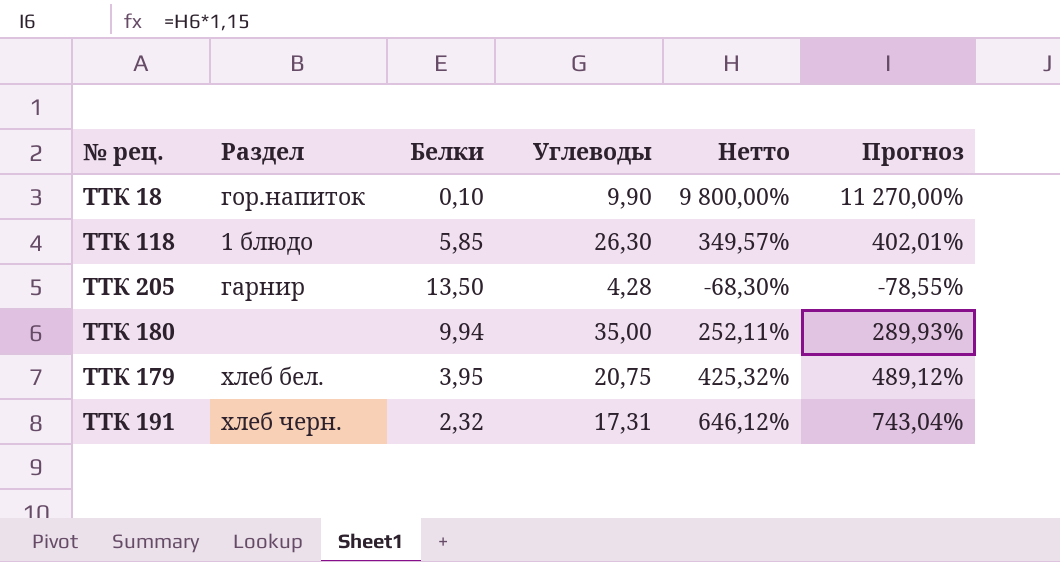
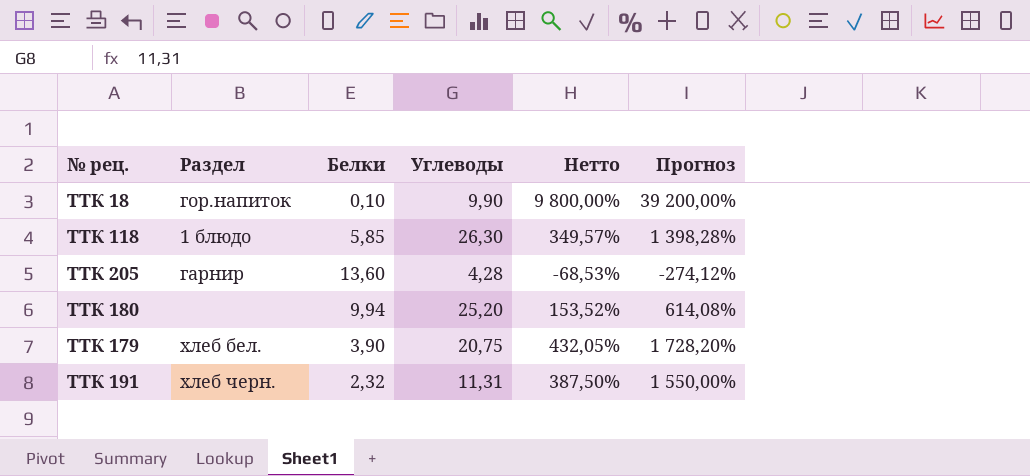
column Прогноз | formula: [Нетто] * 1,15 -> [Нетто] * 4
ТТК 205 | Белки: 13,50 -> 13,60
ТТК 205 | Нетто: -68,30% -> -68,53%
ТТК 180 | Углеводы: 35,00 -> 25,20
ТТК 180 | Нетто: 252,11% -> 153,52%
ТТК 179 | Белки: 3,95 -> 3,90
ТТК 179 | Нетто: 425,32% -> 432,05%
ТТК 191 | Углеводы: 17,31 -> 11,31
ТТК 191 | Нетто: 646,12% -> 387,50%

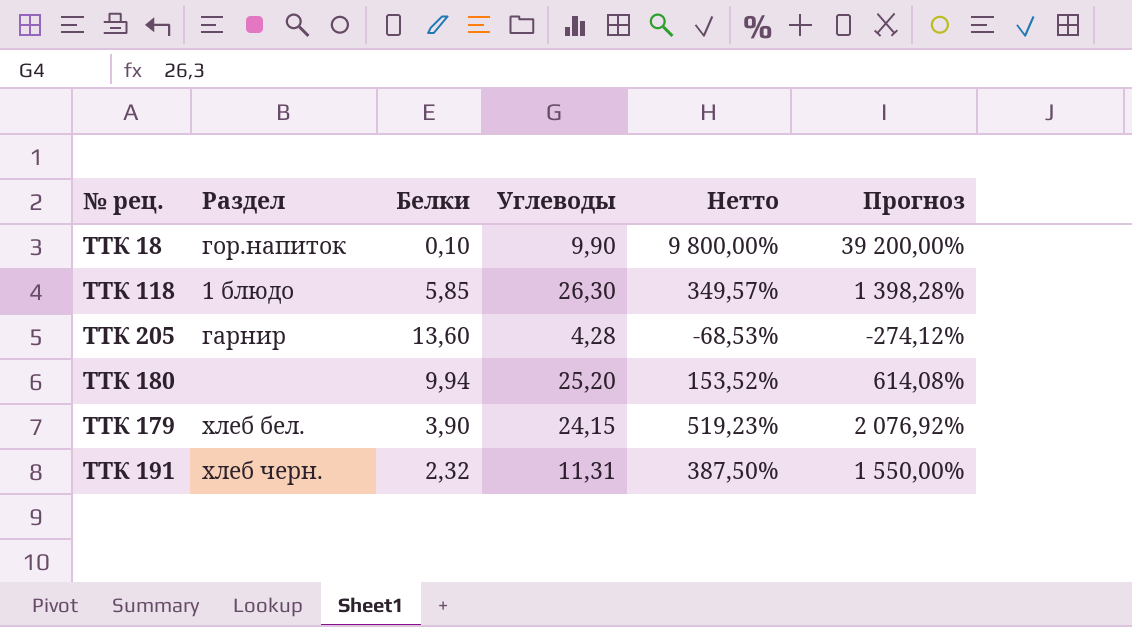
ТТК 179 | Углеводы: 20,75 -> 24,15
ТТК 179 | Нетто: 432,05% -> 519,23%
ТТК 179 | Прогноз: 1 728,20% -> 2 076,92%

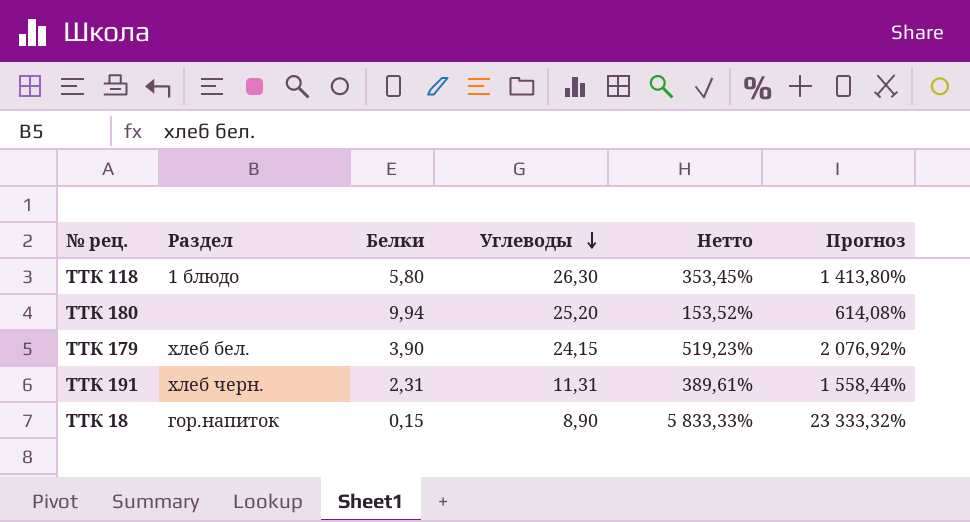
row order: none -> Углеводы descending
row ТТК 205: гарнир | 13,60 | 4,28 | -68,53% | -274,12% -> none
ТТК 118 | Белки: 5,85 -> 5,80
ТТК 118 | Нетто: 349,57% -> 353,45%
ТТК 118 | Прогноз: 1 398,28% -> 1 413,80%
ТТК 191 | Белки: 2,32 -> 2,31
ТТК 191 | Нетто: 387,50% -> 389,61%
ТТК 191 | Прогноз: 1 550,00% -> 1 558,44%
ТТК 18 | Белки: 0,10 -> 0,15
ТТК 18 | Углеводы: 9,90 -> 8,90
ТТК 18 | Нетто: 9 800,00% -> 5 833,33%
ТТК 18 | Прогноз: 39 200,00% -> 23 333,32%

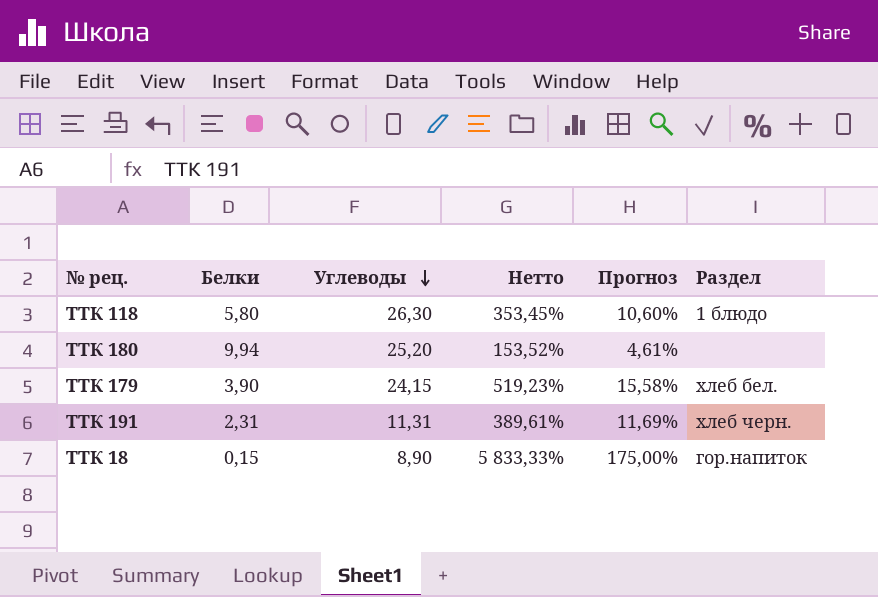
column Прогноз | formula: [Нетто] * 4 -> [Нетто] * 0,03
column Раздел | position: 2 -> 6

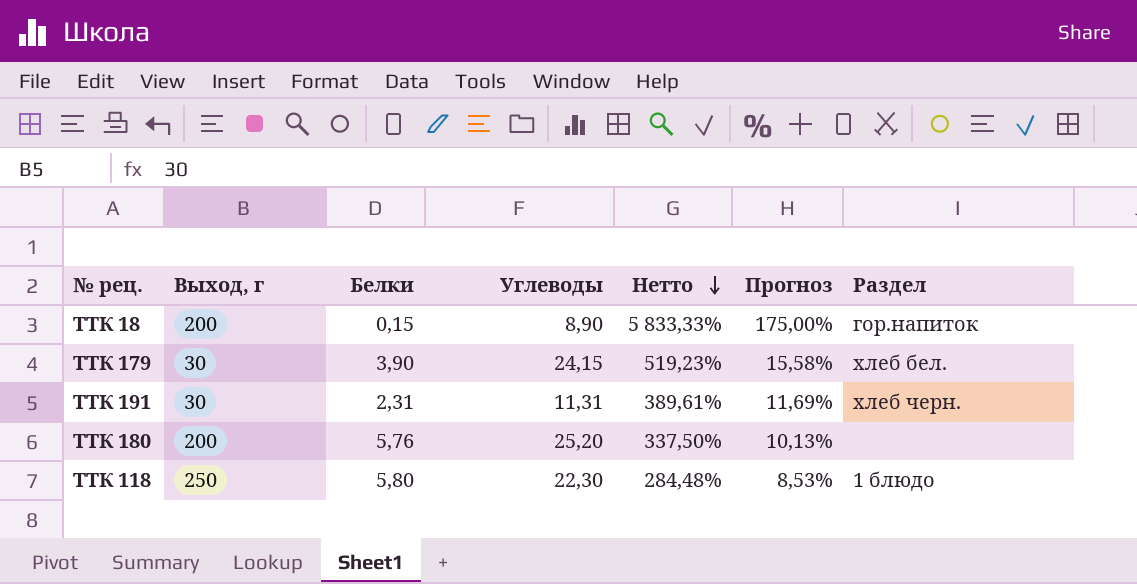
row order: Углеводы descending -> Нетто descending
column Выход, г | position: none -> 2
ТТК 180 | Белки: 9,94 -> 5,76
ТТК 180 | Нетто: 153,52% -> 337,50%
ТТК 180 | Прогноз: 4,61% -> 10,13%
ТТК 118 | Углеводы: 26,30 -> 22,30
ТТК 118 | Нетто: 353,45% -> 284,48%
ТТК 118 | Прогноз: 10,60% -> 8,53%

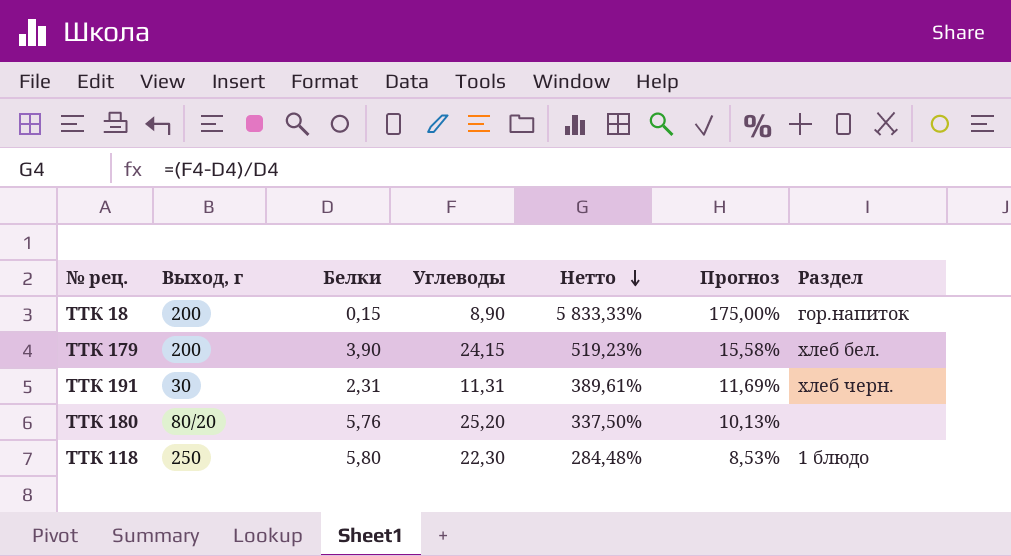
ТТК 179 | Выход, г: 30 -> 200
ТТК 180 | Выход, г: 200 -> 80/20

